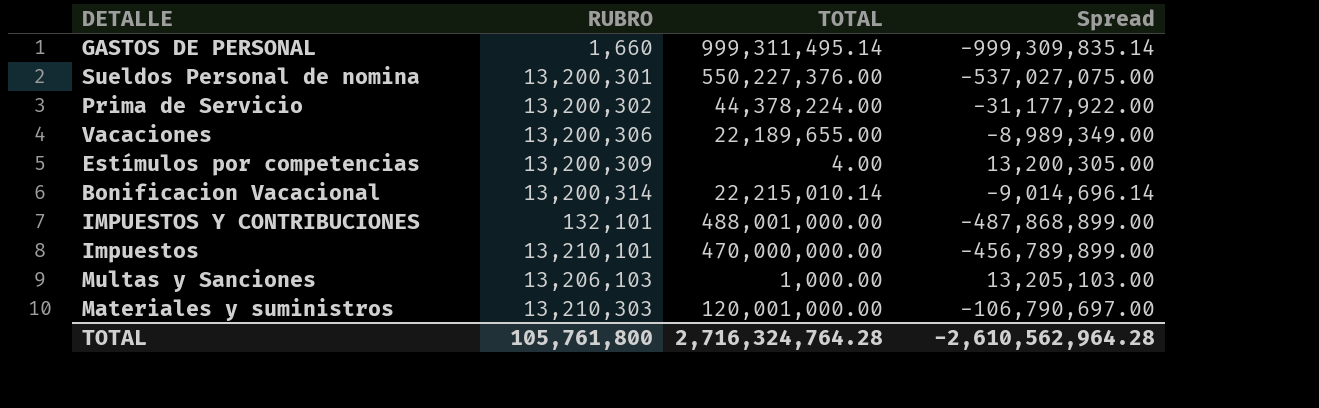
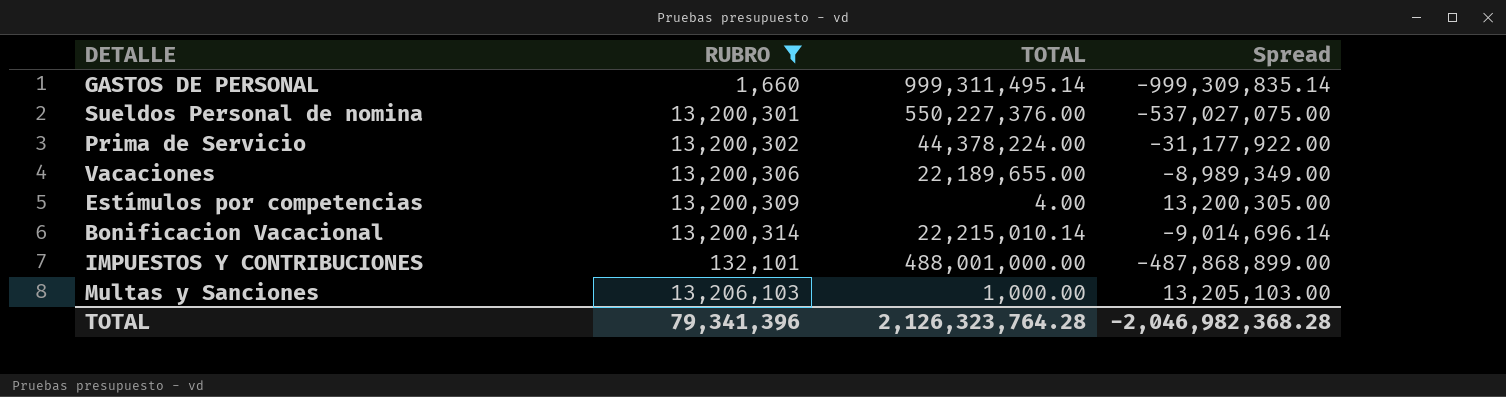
filter: none -> RUBRO <= 13,206,103
TOTAL | RUBRO: 105,761,800 -> 79,341,396
TOTAL | TOTAL: 2,716,324,764.28 -> 2,126,323,764.28
TOTAL | Spread: -2,610,562,964.28 -> -2,046,982,368.28

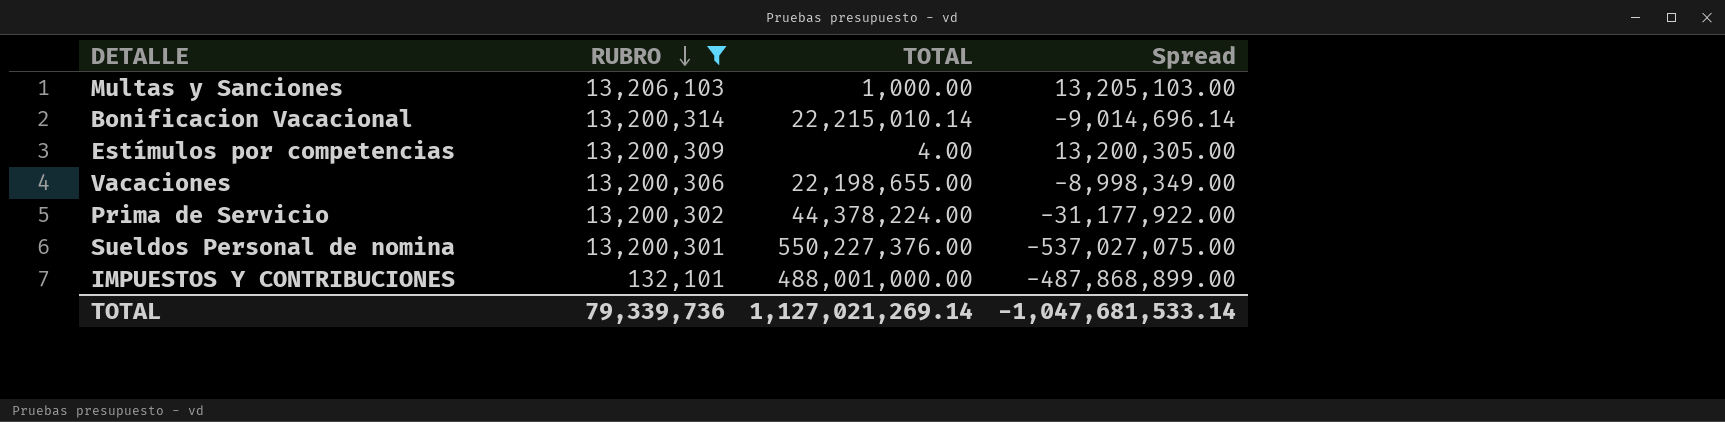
row order: none -> RUBRO descending
row GASTOS DE PERSONAL: 1,660 | 999,311,495.14 | -999,309,835.14 -> none
Vacaciones | TOTAL: 22,189,655.00 -> 22,198,655.00
Vacaciones | Spread: -8,989,349.00 -> -8,998,349.00
TOTAL | RUBRO: 79,341,396 -> 79,339,736
TOTAL | TOTAL: 2,126,323,764.28 -> 1,127,021,269.14
TOTAL | Spread: -2,046,982,368.28 -> -1,047,681,533.14

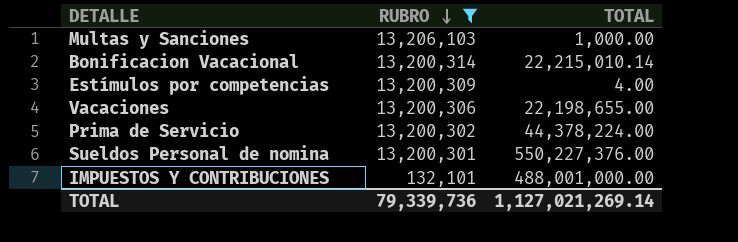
column Spread | formula: [RUBRO] - [TOTAL] -> none

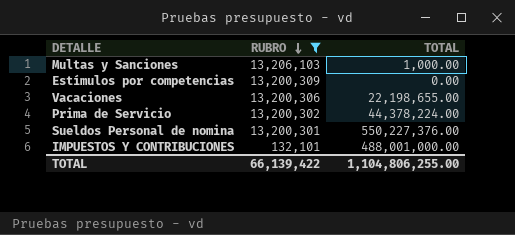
row Bonificacion Vacacional: 13,200,314 | 22,215,010.14 -> none
Estímulos por competencias | TOTAL: 4.00 -> 0.00
TOTAL | RUBRO: 79,339,736 -> 66,139,422
TOTAL | TOTAL: 1,127,021,269.14 -> 1,104,806,255.00

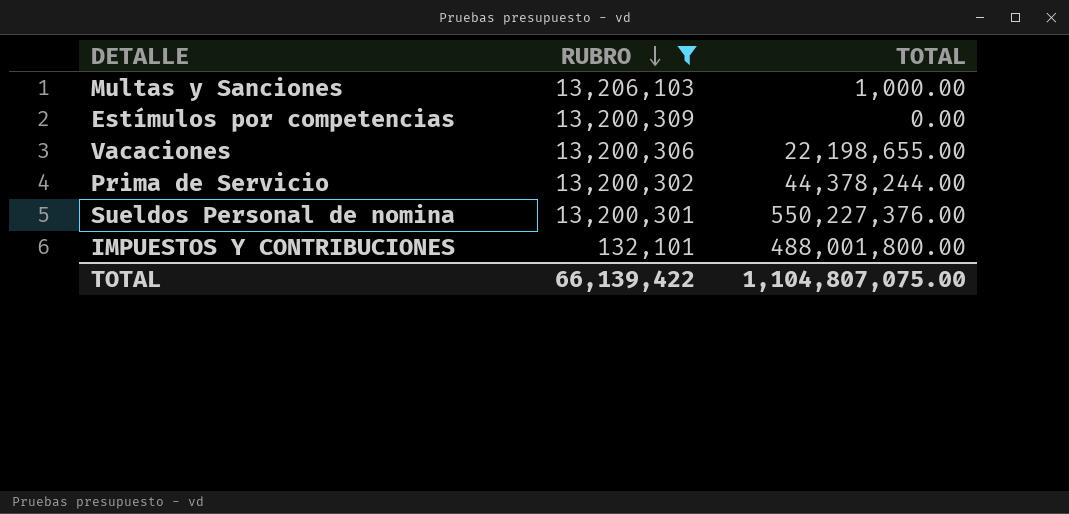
Prima de Servicio | TOTAL: 44,378,224.00 -> 44,378,244.00
IMPUESTOS Y CONTRIBUCIONES | TOTAL: 488,001,000.00 -> 488,001,800.00
TOTAL | TOTAL: 1,104,806,255.00 -> 1,104,807,075.00

